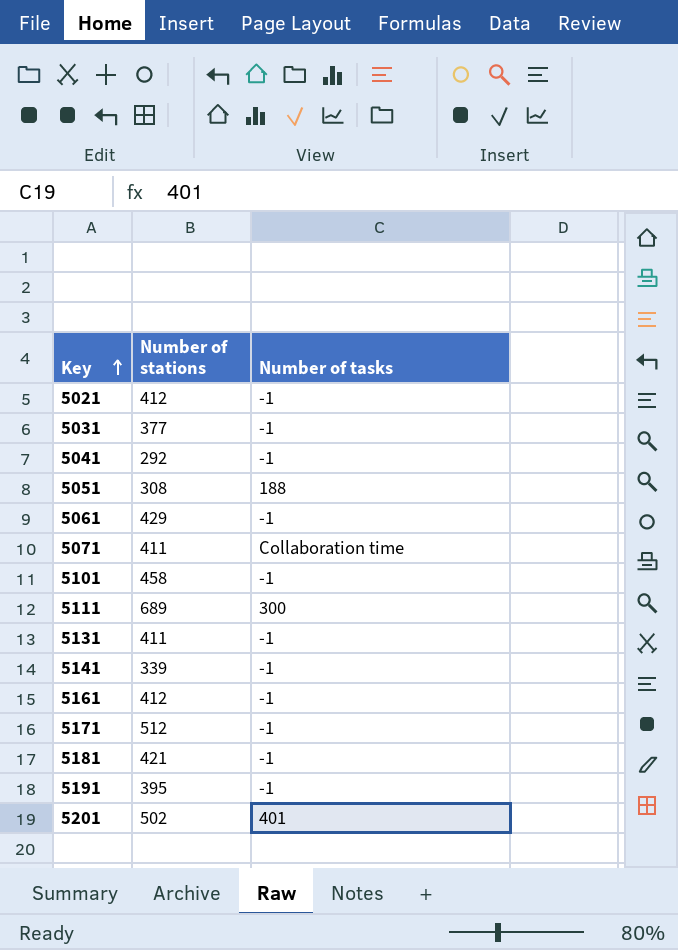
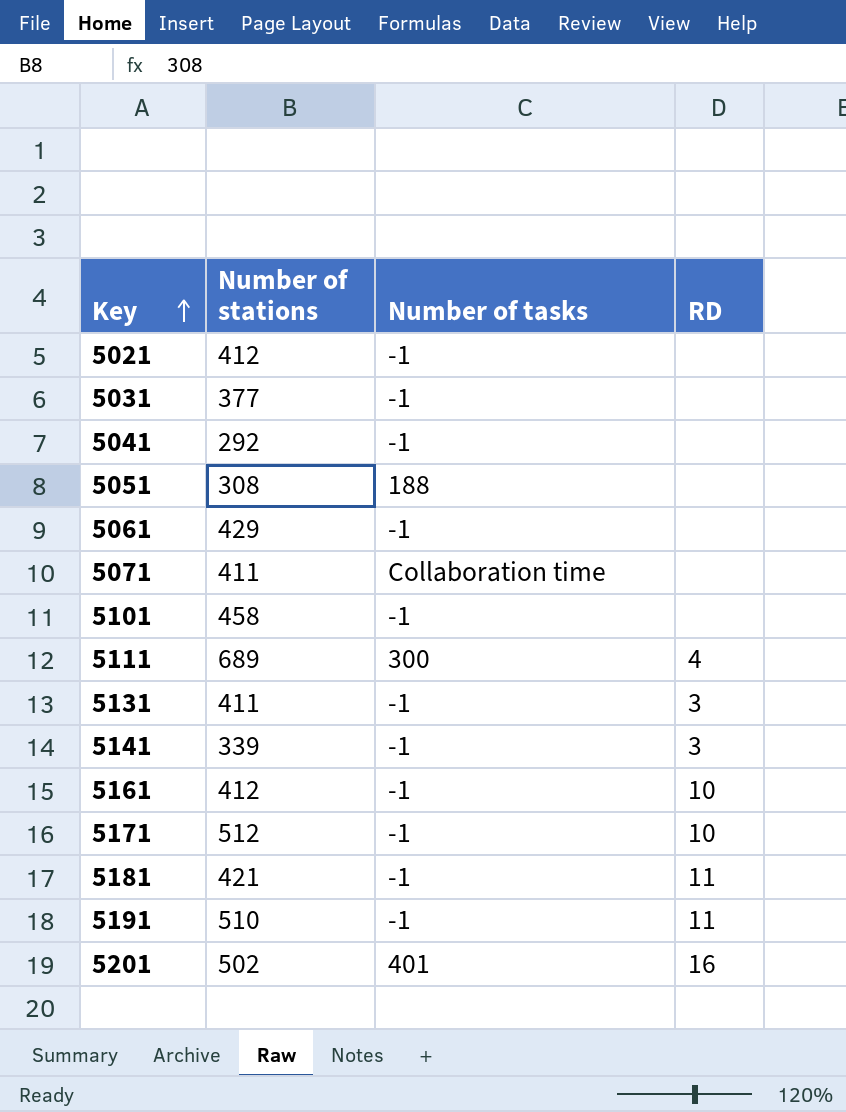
column RD | position: none -> 4
5191 | Number of stations: 395 -> 510

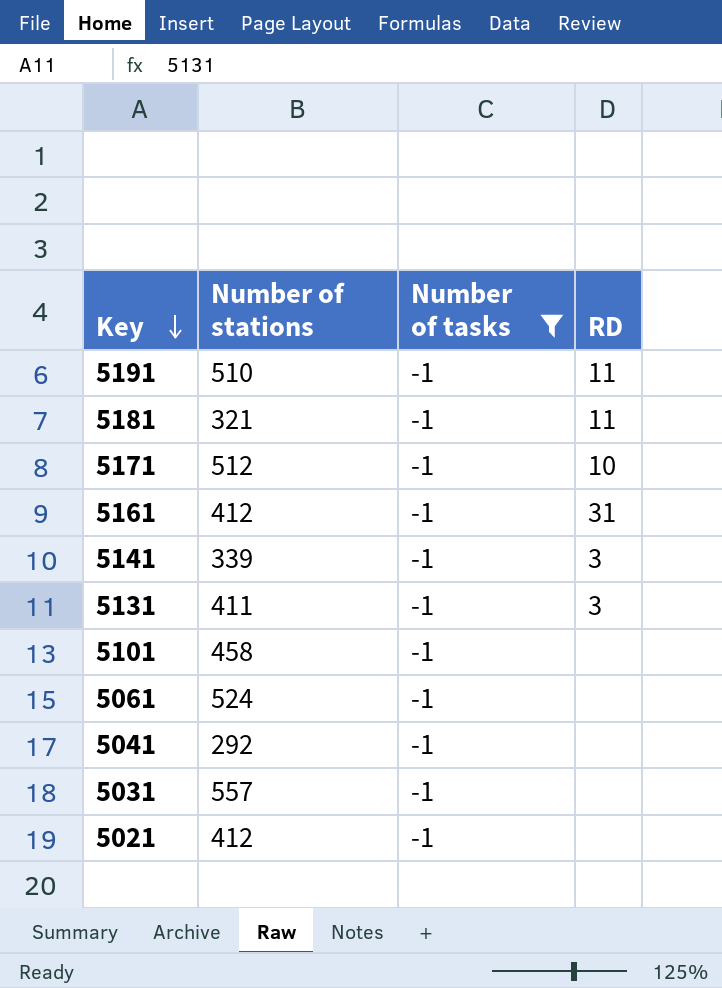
filter: none -> Number of tasks = -1
row order: Key ascending -> Key descending
5181 | Number of stations: 421 -> 321
5161 | RD: 10 -> 31
5061 | Number of stations: 429 -> 524
5031 | Number of stations: 377 -> 557

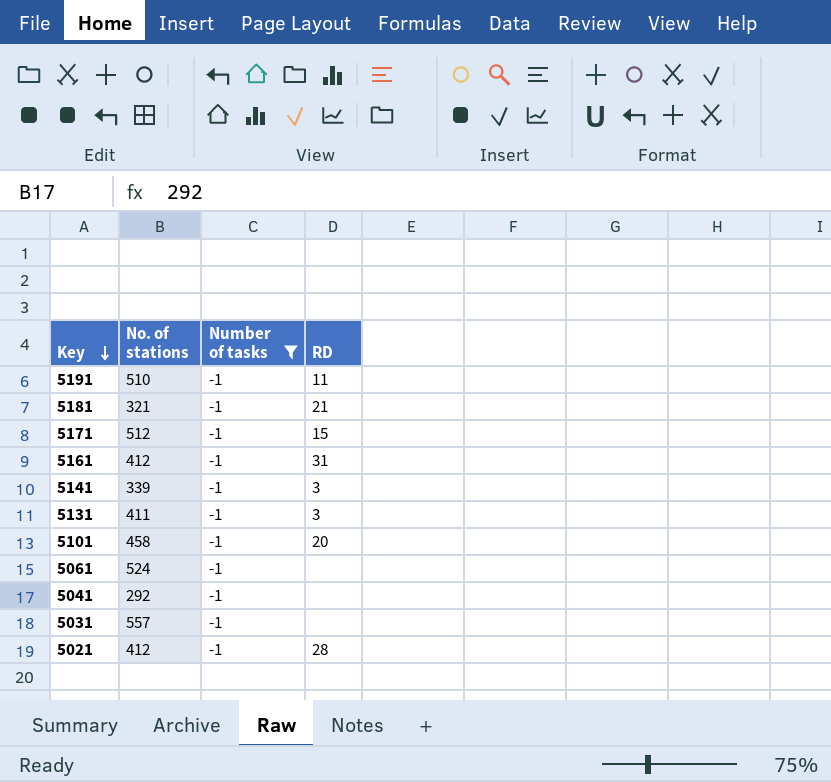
column name: Number of stations -> No. of stations
5181 | RD: 11 -> 21
5171 | RD: 10 -> 15
5101 | RD: none -> 20
5021 | RD: none -> 28

